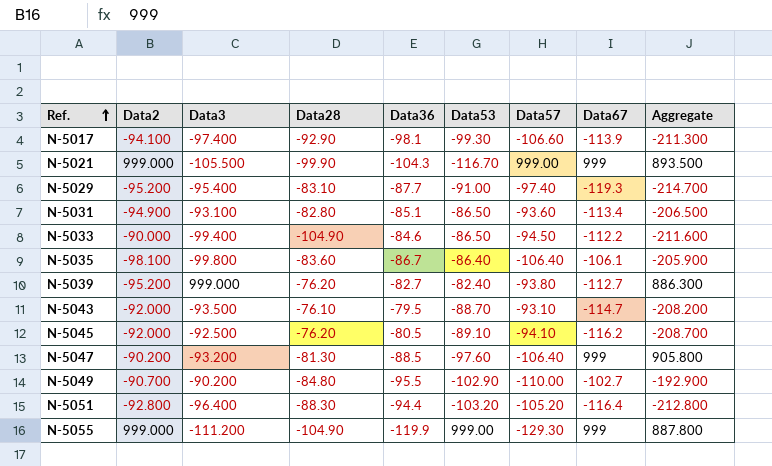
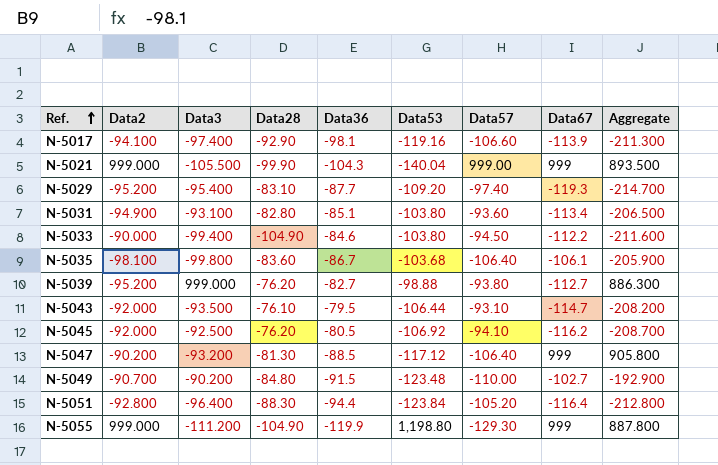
N-5017 | Data53: -99.30 -> -119.16
N-5021 | Data53: -116.70 -> -140.04
N-5029 | Data53: -91.00 -> -109.20
N-5031 | Data53: -86.50 -> -103.80
N-5033 | Data53: -86.50 -> -103.80
N-5035 | Data53: -86.40 -> -103.68
N-5039 | Data53: -82.40 -> -98.88
N-5043 | Data53: -88.70 -> -106.44
N-5045 | Data53: -89.10 -> -106.92
N-5047 | Data53: -97.60 -> -117.12
N-5049 | Data36: -95.5 -> -91.5
N-5049 | Data53: -102.90 -> -123.48
N-5051 | Data53: -103.20 -> -123.84
N-5055 | Data53: 999.00 -> 1,198.80

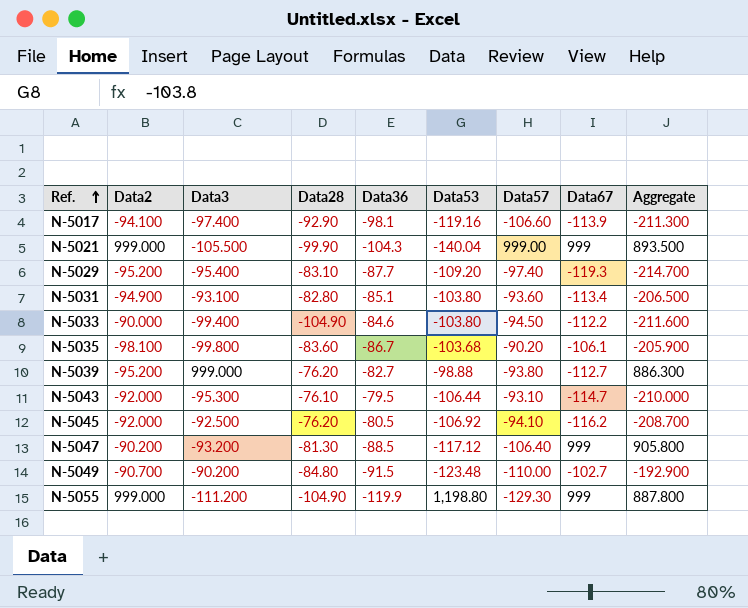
row N-5051: -92.800 | -96.400 | -88.30 | -94.4 | -123.84 | -105.20 | -116.4 | -212.800 -> none
N-5035 | Data57: -106.40 -> -90.20
N-5043 | Data3: -93.500 -> -95.300
N-5043 | Aggregate: -208.200 -> -210.000

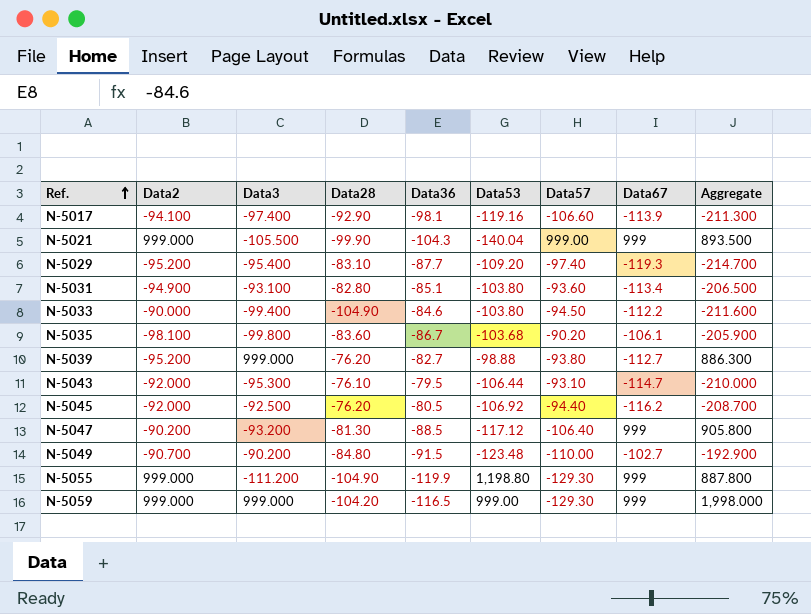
N-5045 | Data57: -94.10 -> -94.40
row N-5059: none -> 999.000 | 999.000 | -104.20 | -116.5 | 999.00 | -129.30 | 999 | 1,998.000

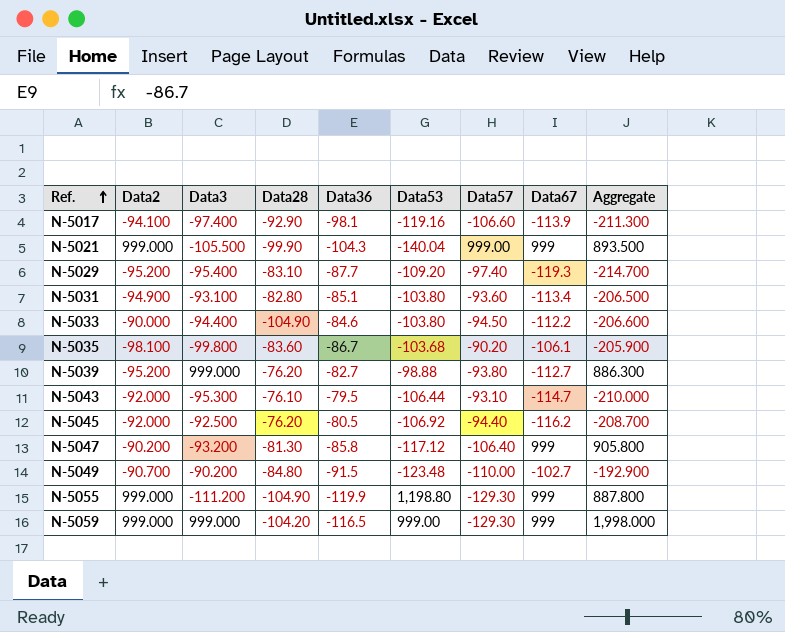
N-5033 | Data3: -99.400 -> -94.400
N-5033 | Aggregate: -211.600 -> -206.600
N-5047 | Data36: -88.5 -> -85.8

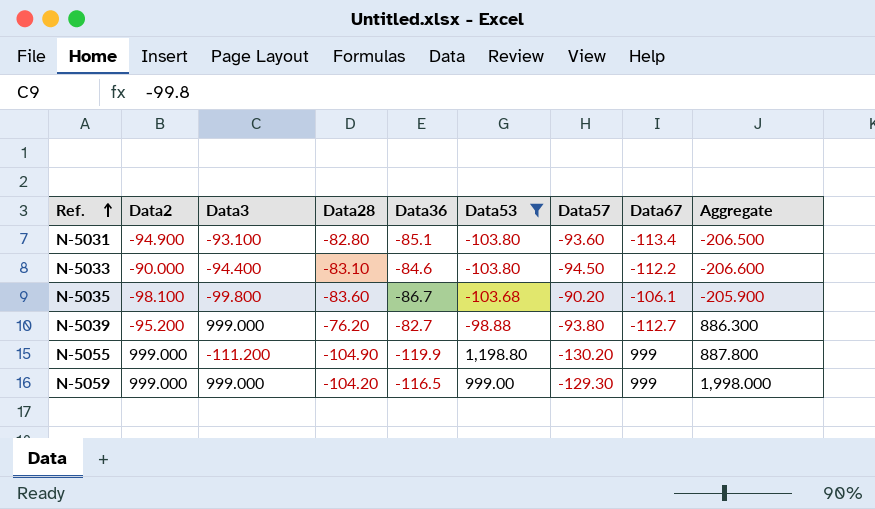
filter: none -> Data53 >= -103.80
N-5033 | Data28: -104.90 -> -83.10
N-5055 | Data57: -129.30 -> -130.20

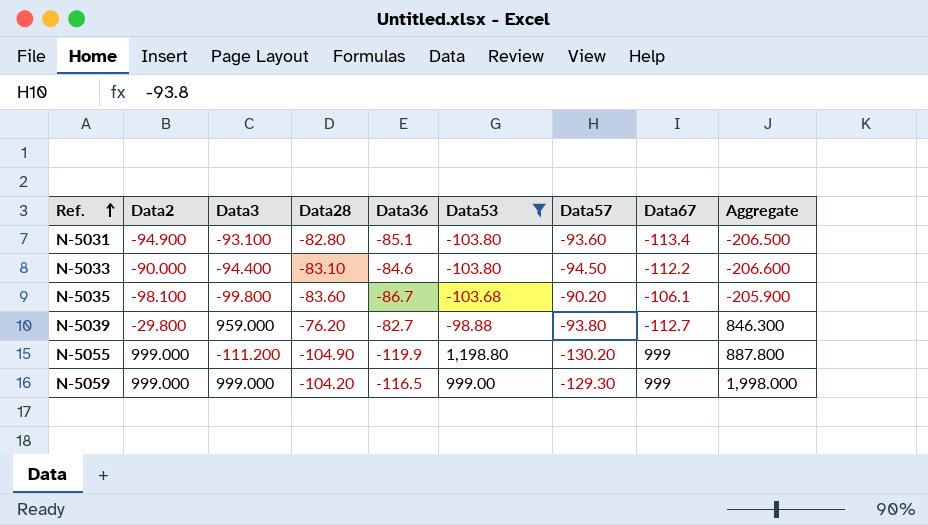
N-5039 | Data2: -95.200 -> -29.800
N-5039 | Data3: 999.000 -> 959.000
N-5039 | Aggregate: 886.300 -> 846.300

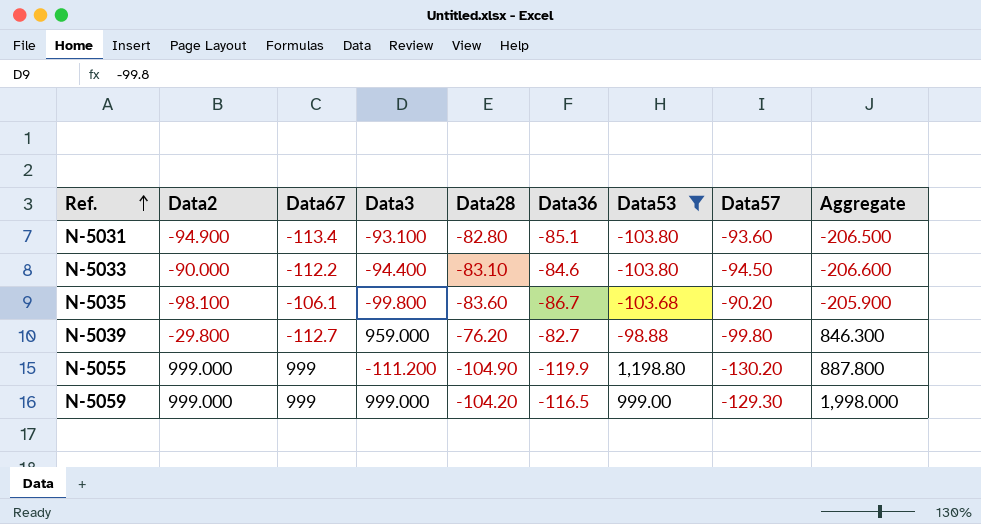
column Data67 | position: 8 -> 3
N-5039 | Data57: -93.80 -> -99.80

